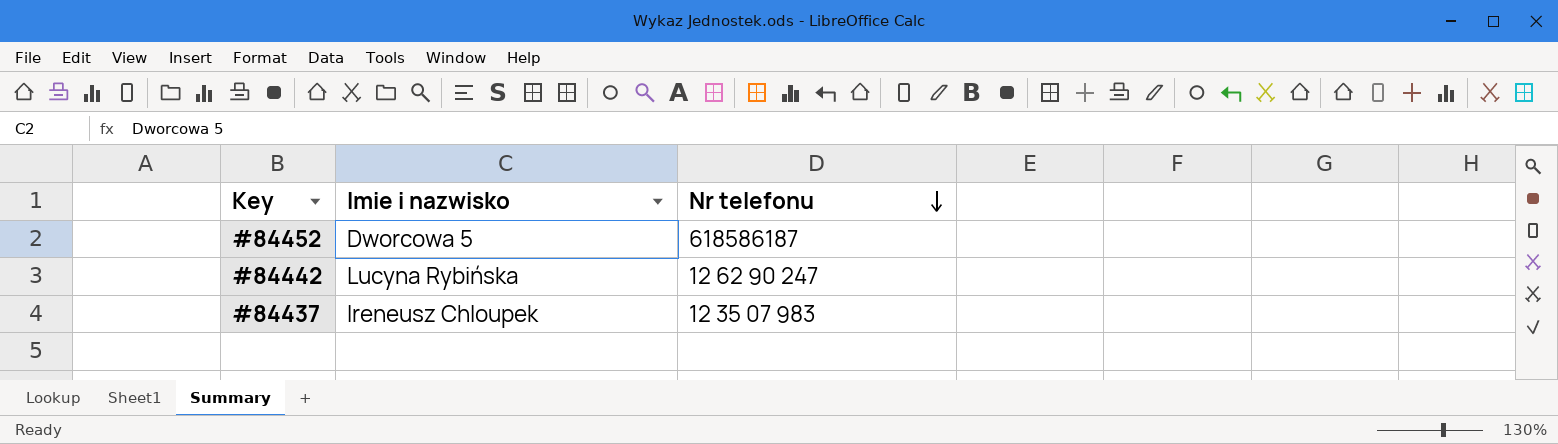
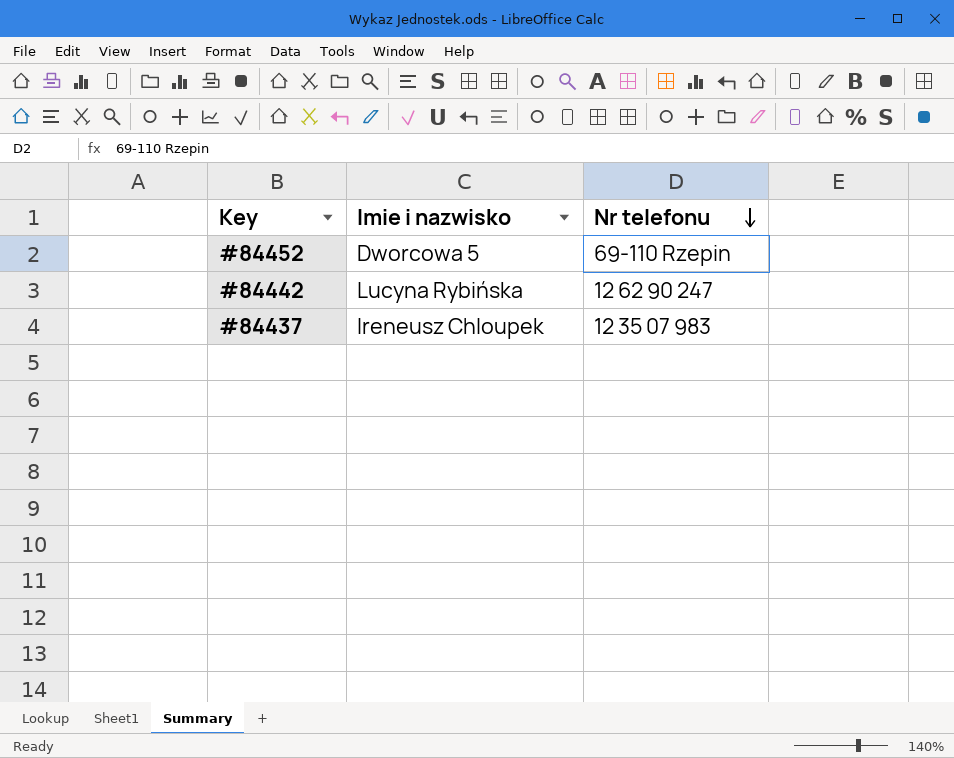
#84452 | Nr telefonu: 618586187 -> 69-110 Rzepin

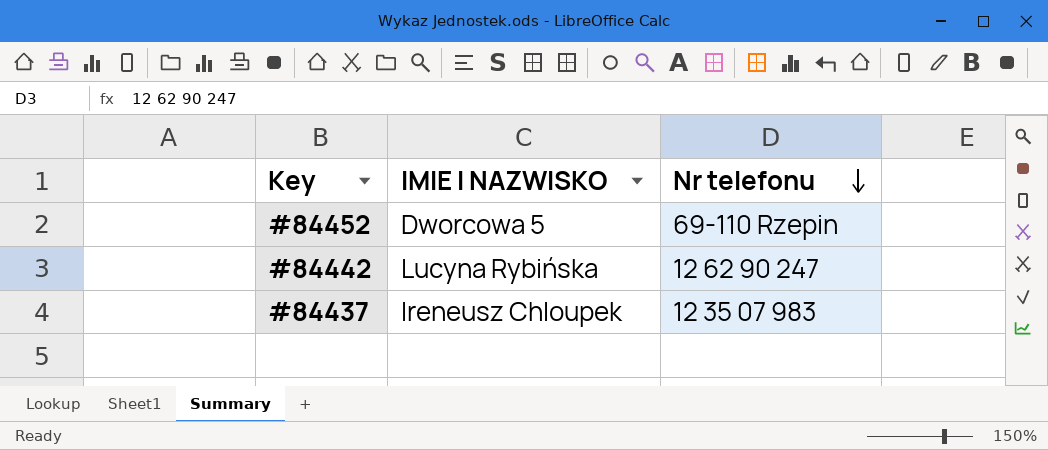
column name: Imie i nazwisko -> IMIE I NAZWISKO

